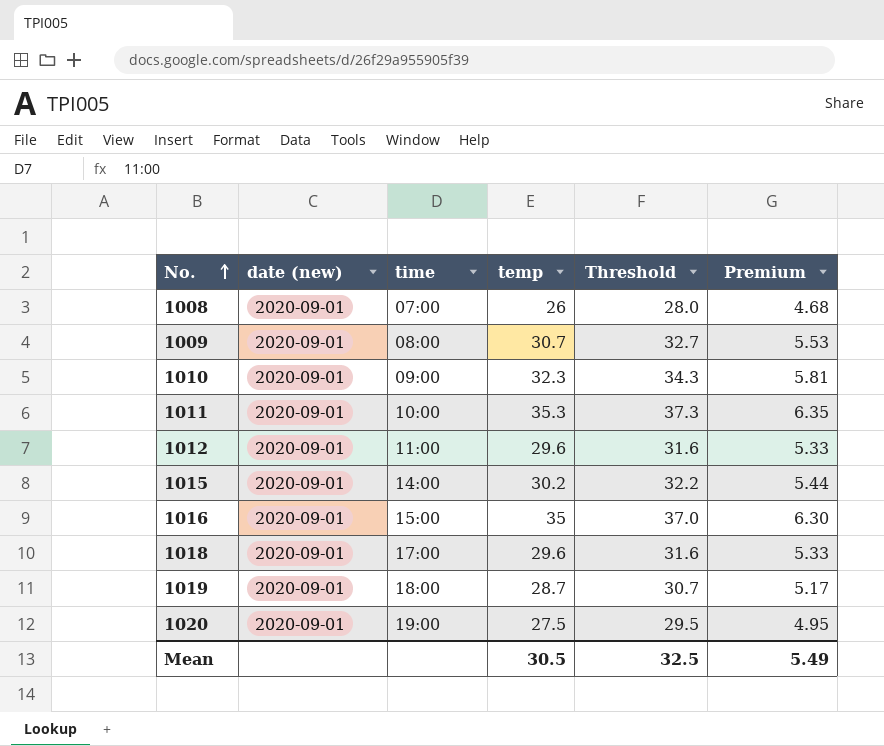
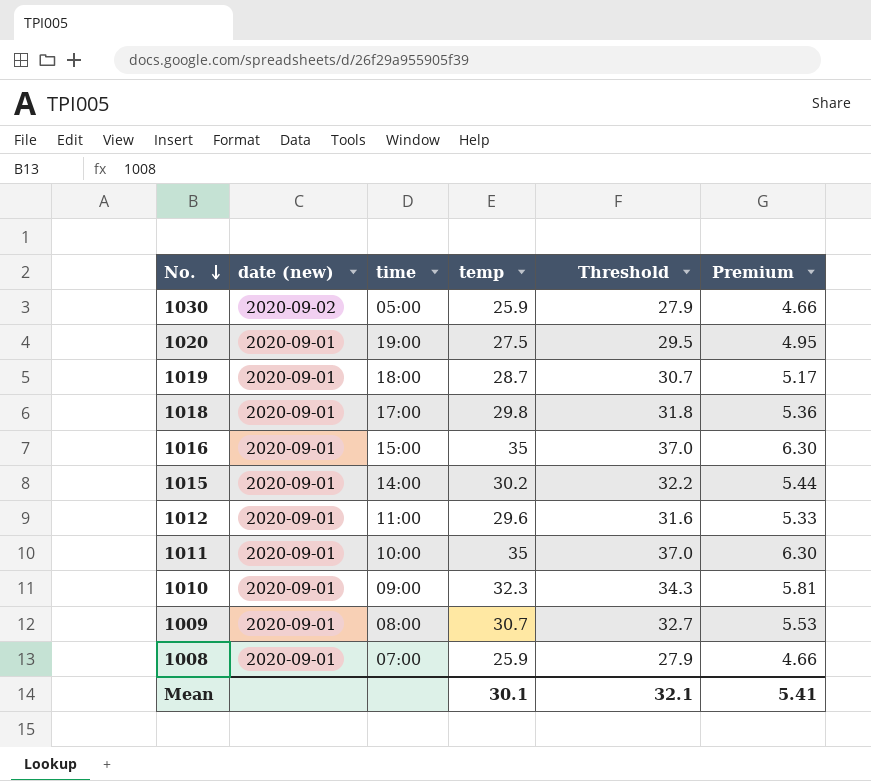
row order: No. ascending -> No. descending
row 1030: none -> 2020-09-02 | 05:00 | 25.9 | 27.9 | 4.66
1018 | temp: 29.6 -> 29.8
1018 | Threshold: 31.6 -> 31.8
1018 | Premium: 5.33 -> 5.36
1011 | temp: 35.3 -> 35
1011 | Threshold: 37.3 -> 37.0
1011 | Premium: 6.35 -> 6.30
1008 | temp: 26 -> 25.9
1008 | Threshold: 28.0 -> 27.9
1008 | Premium: 4.68 -> 4.66
Mean | temp: 30.5 -> 30.1
Mean | Threshold: 32.5 -> 32.1
Mean | Premium: 5.49 -> 5.41

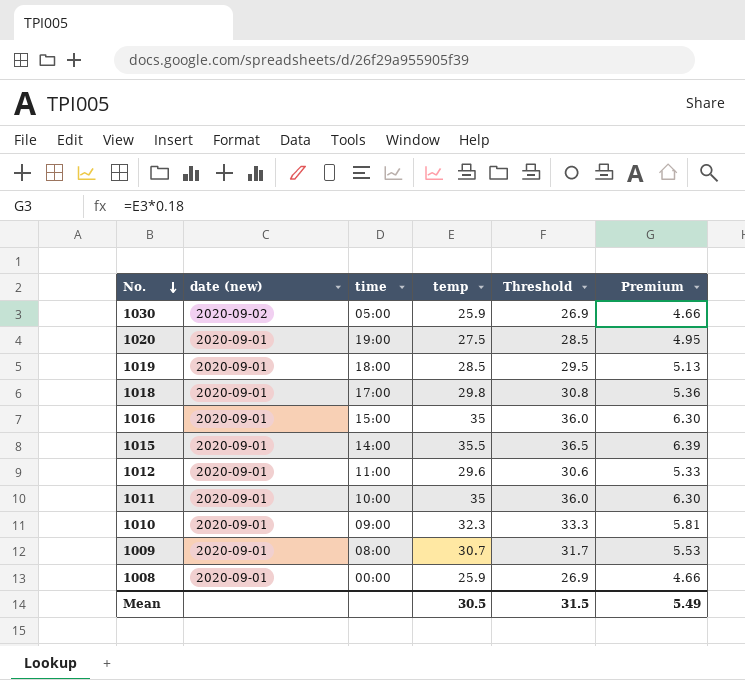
column Threshold | formula: [temp] + 2 -> [temp] + 1
1019 | temp: 28.7 -> 28.5
1019 | Premium: 5.17 -> 5.13
1015 | temp: 30.2 -> 35.5
1015 | Premium: 5.44 -> 6.39
1008 | time: 07:00 -> 00:00
Mean | temp: 30.1 -> 30.5
Mean | Threshold: 32.1 -> 31.5
Mean | Premium: 5.41 -> 5.49

